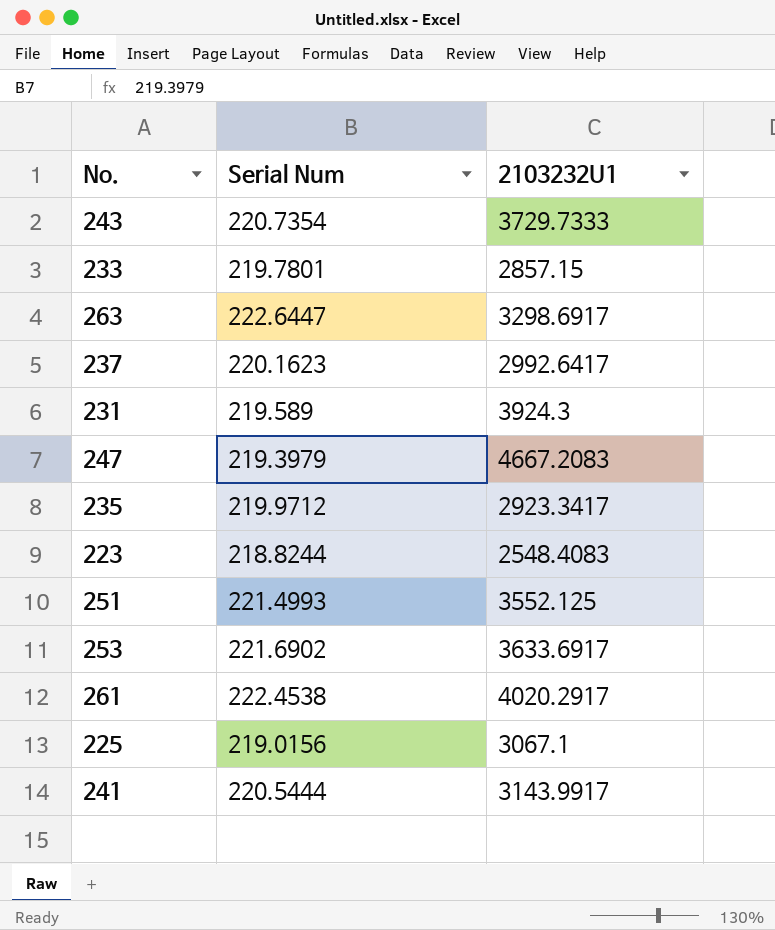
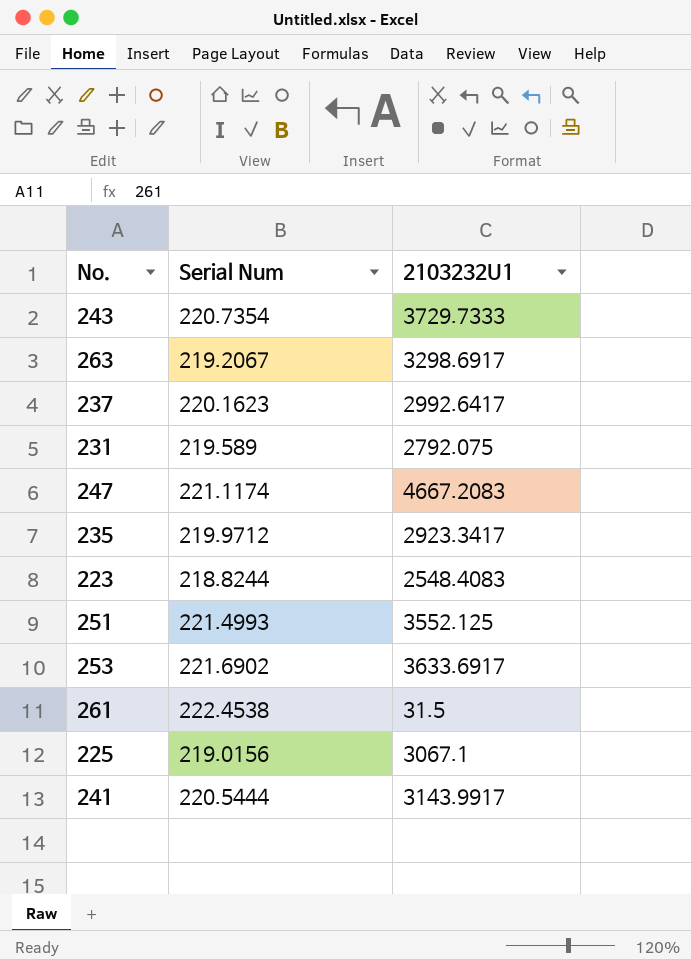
row 233: 219.7801 | 2857.15 -> none
263 | Serial Num: 222.6447 -> 219.2067
231 | 2103232U1: 3924.3 -> 2792.075
247 | Serial Num: 219.3979 -> 221.1174
261 | 2103232U1: 4020.2917 -> 31.5

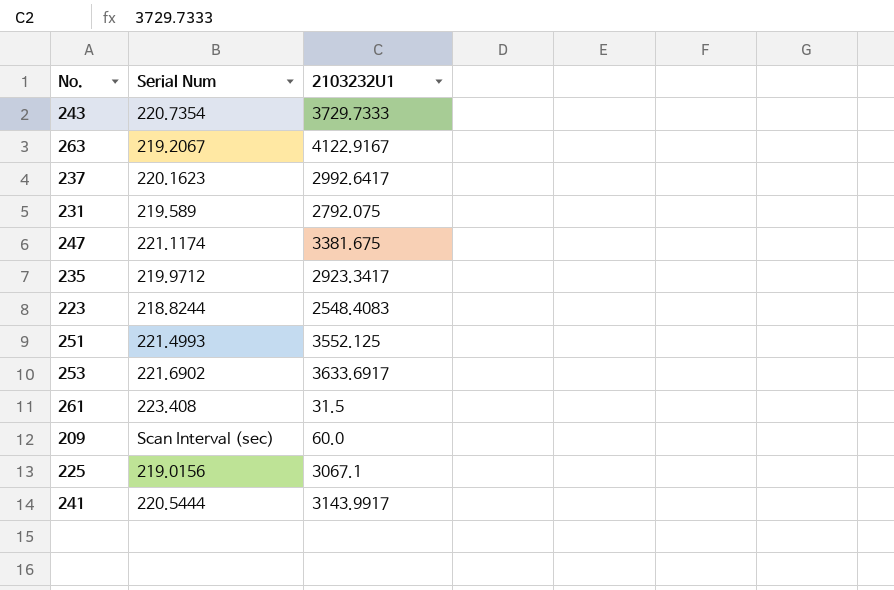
263 | 2103232U1: 3298.6917 -> 4122.9167
247 | 2103232U1: 4667.2083 -> 3381.675
261 | Serial Num: 222.4538 -> 223.408
row 209: none -> Scan Interval (sec) | 60.0

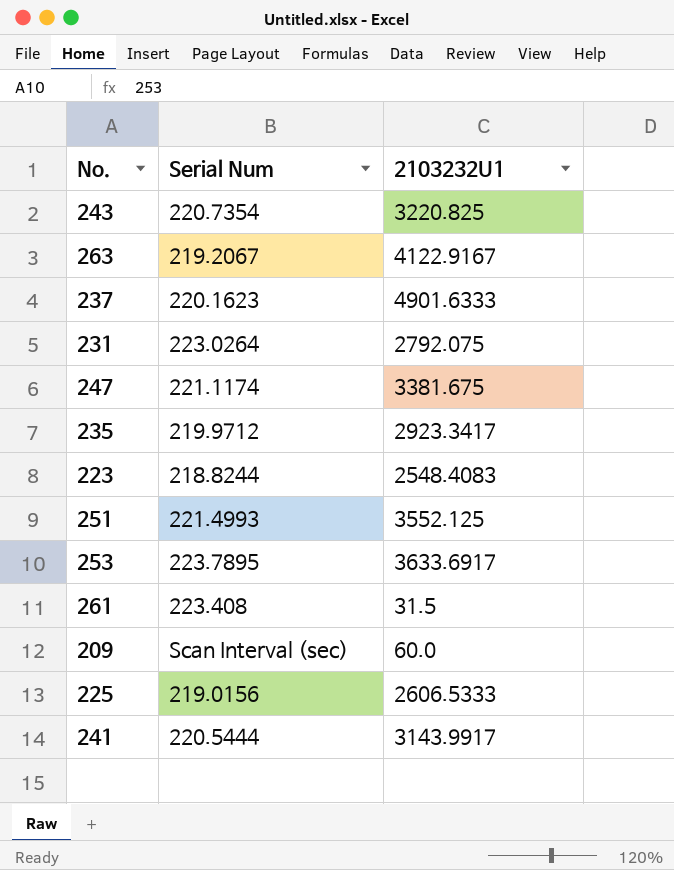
243 | 2103232U1: 3729.7333 -> 3220.825
237 | 2103232U1: 2992.6417 -> 4901.6333
231 | Serial Num: 219.589 -> 223.0264
253 | Serial Num: 221.6902 -> 223.7895
225 | 2103232U1: 3067.1 -> 2606.5333

